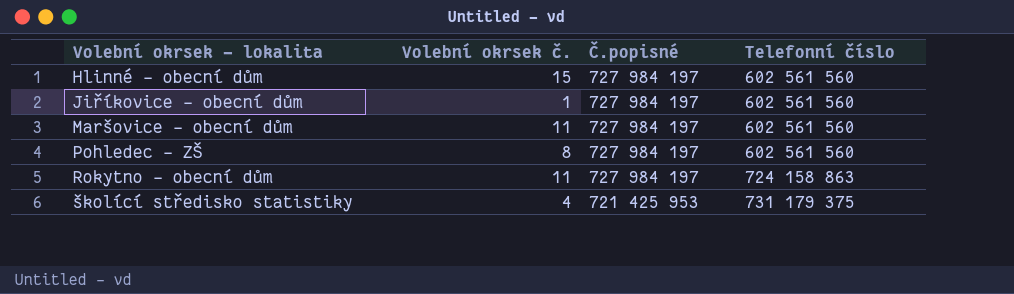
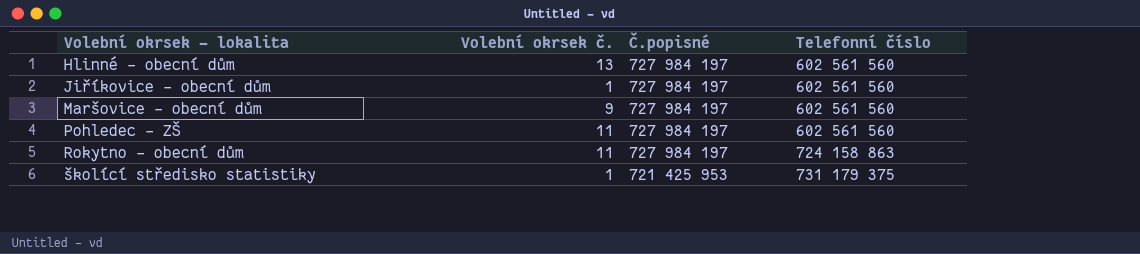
Hlinné - obecní dům | Volební okrsek č.: 15 -> 13
Maršovice - obecní dům | Volební okrsek č.: 11 -> 9
Pohledec - ZŠ | Volební okrsek č.: 8 -> 11
školící středisko statistiky | Volební okrsek č.: 4 -> 1

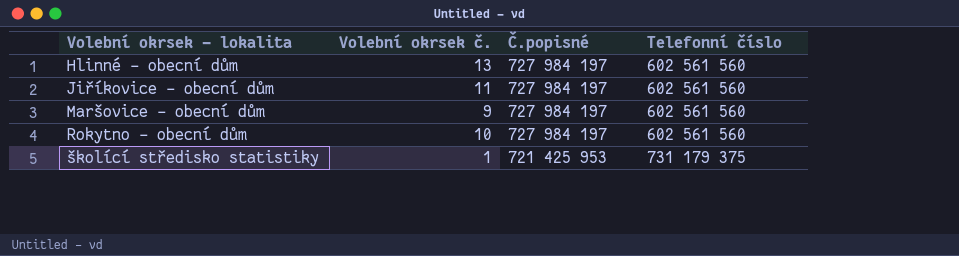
row Pohledec - ZŠ: 11 | 727 984 197 | 602 561 560 -> none
Jiříkovice - obecní dům | Volební okrsek č.: 1 -> 11
Rokytno - obecní dům | Volební okrsek č.: 11 -> 10
Rokytno - obecní dům | Telefonní číslo: 724 158 863 -> 602 561 560

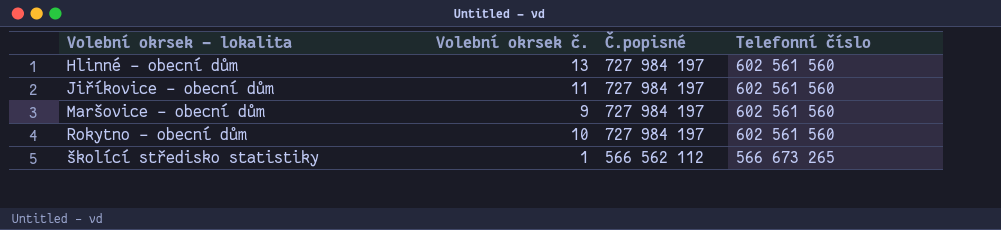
školící středisko statistiky | Č.popisné: 721 425 953 -> 566 562 112
školící středisko statistiky | Telefonní číslo: 731 179 375 -> 566 673 265

